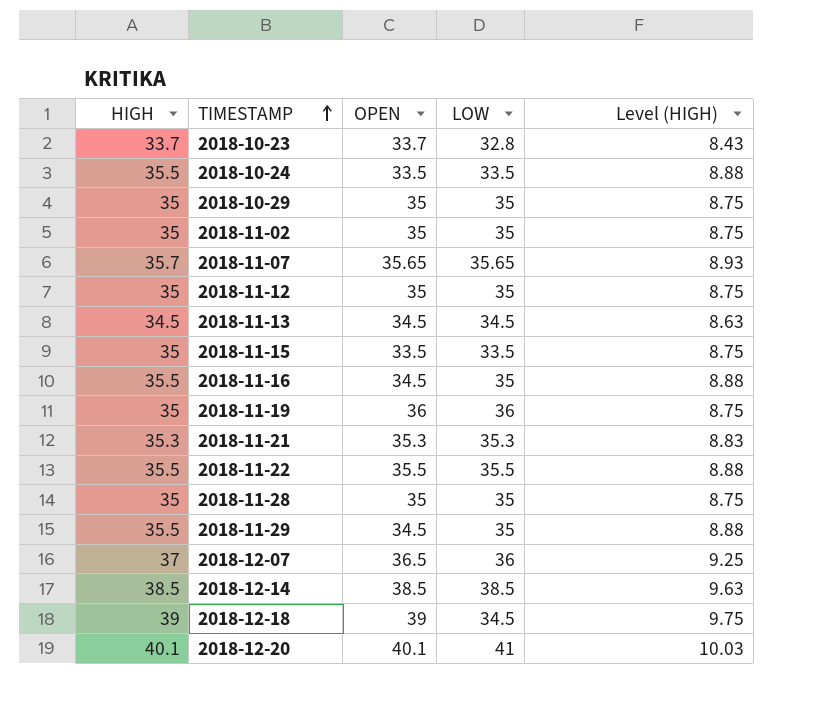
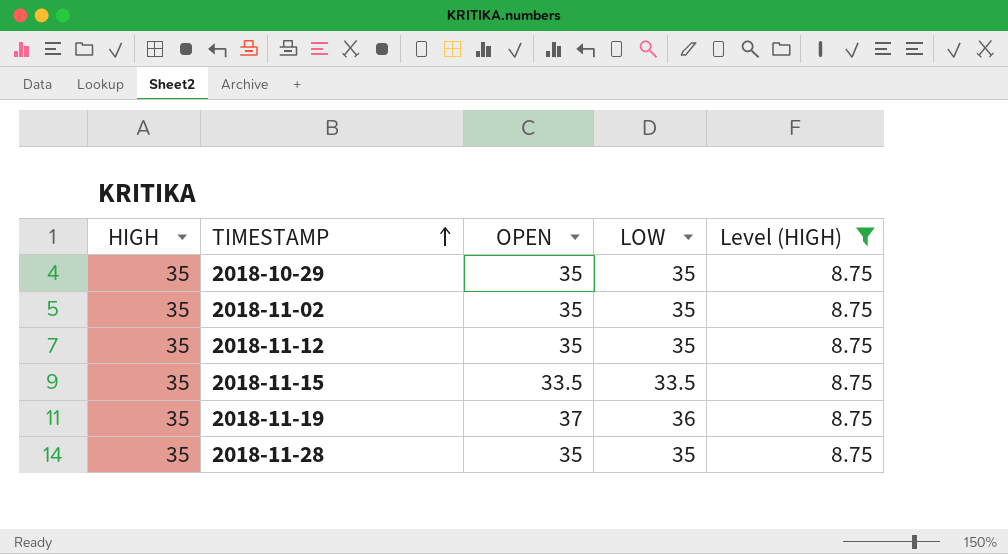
filter: none -> Level (HIGH) = 8.75
2018-11-19 | OPEN: 36 -> 37

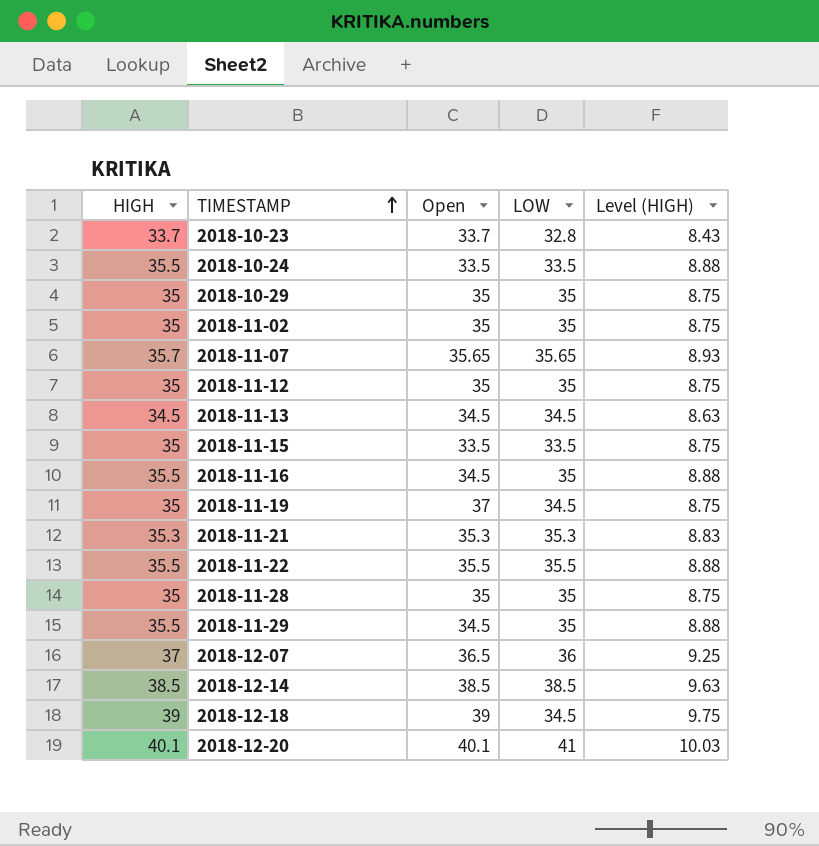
filter: Level (HIGH) = 8.75 -> none
column name: OPEN -> Open
2018-11-19 | LOW: 36 -> 34.5

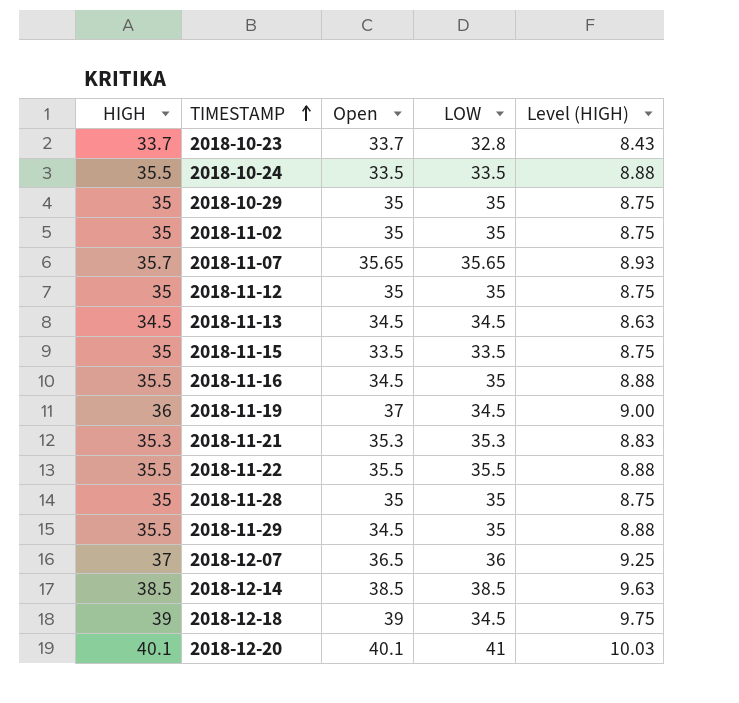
2018-11-19 | HIGH: 35 -> 36
2018-11-19 | Level (HIGH): 8.75 -> 9.00

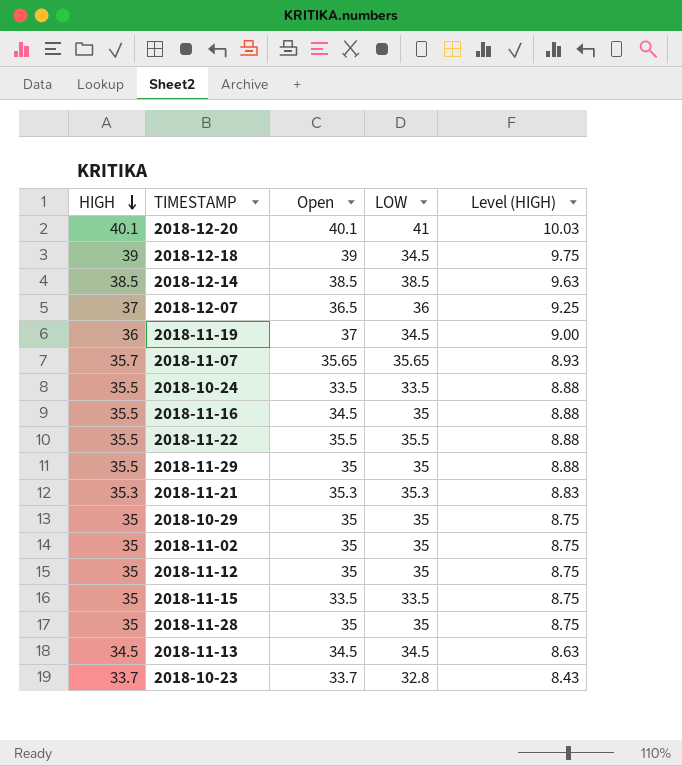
row order: TIMESTAMP ascending -> HIGH descending
2018-11-29 | Open: 34.5 -> 35

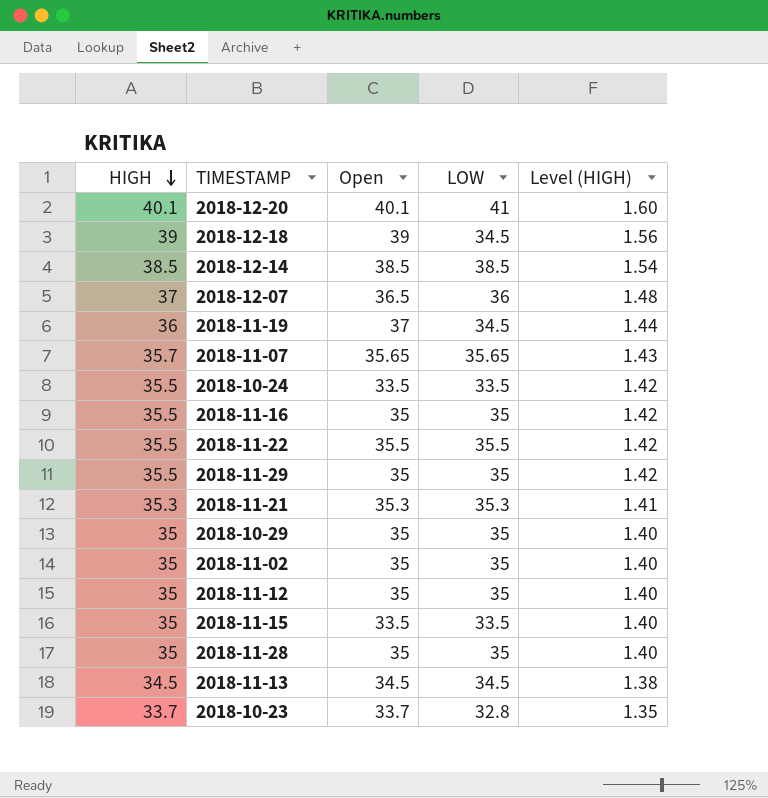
column Level (HIGH) | formula: [HIGH] * 0.25 -> [HIGH] * 0.04
2018-11-16 | Open: 34.5 -> 35

